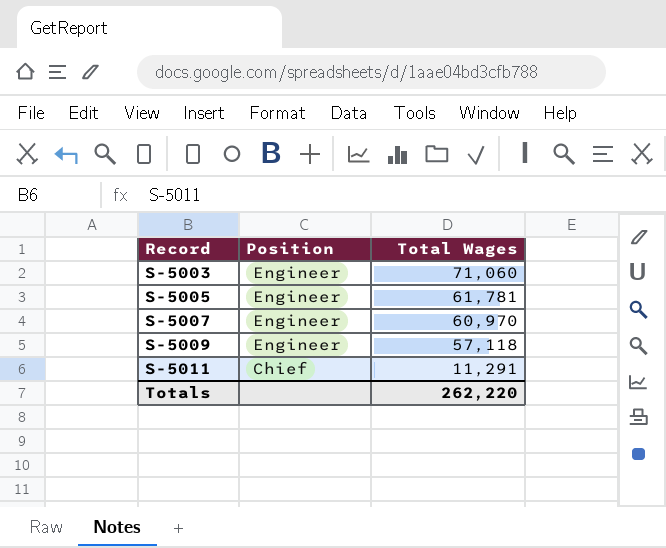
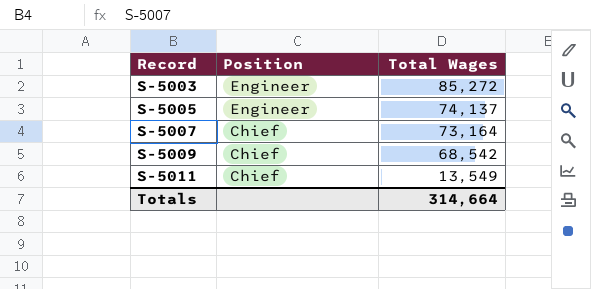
S-5003 | Total Wages: 71,060 -> 85,272
S-5005 | Total Wages: 61,781 -> 74,137
S-5007 | Position: Engineer -> Chief
S-5007 | Total Wages: 60,970 -> 73,164
S-5009 | Position: Engineer -> Chief
S-5009 | Total Wages: 57,118 -> 68,542
S-5011 | Total Wages: 11,291 -> 13,549
Totals | Total Wages: 262,220 -> 314,664

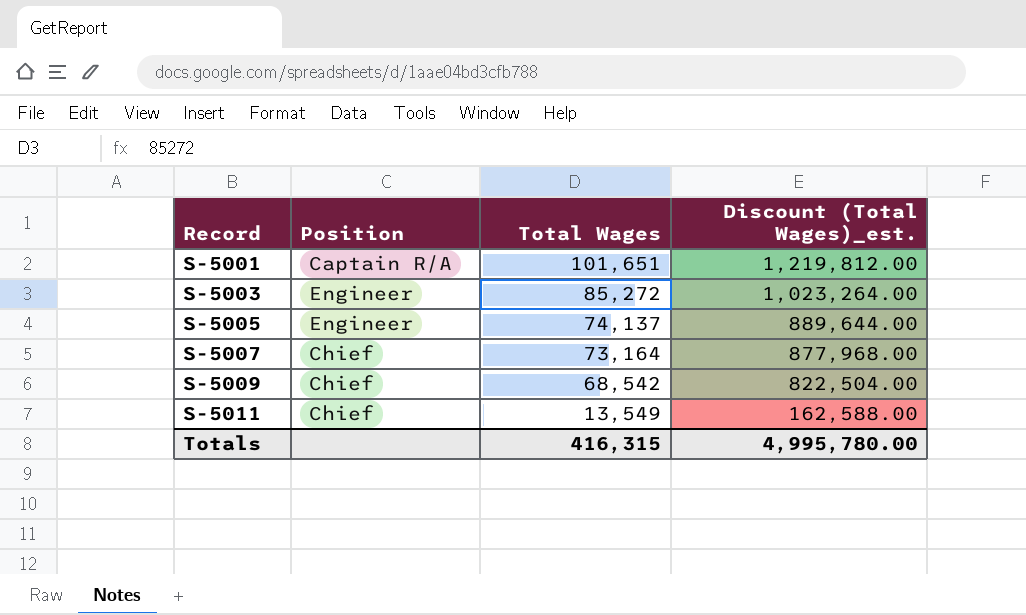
column Discount (Total Wages)_est. | formula: none -> [Total Wages] * 12
row S-5001: none -> Captain R/A | 101,651 | 1,219,812.00
Totals | Total Wages: 314,664 -> 416,315

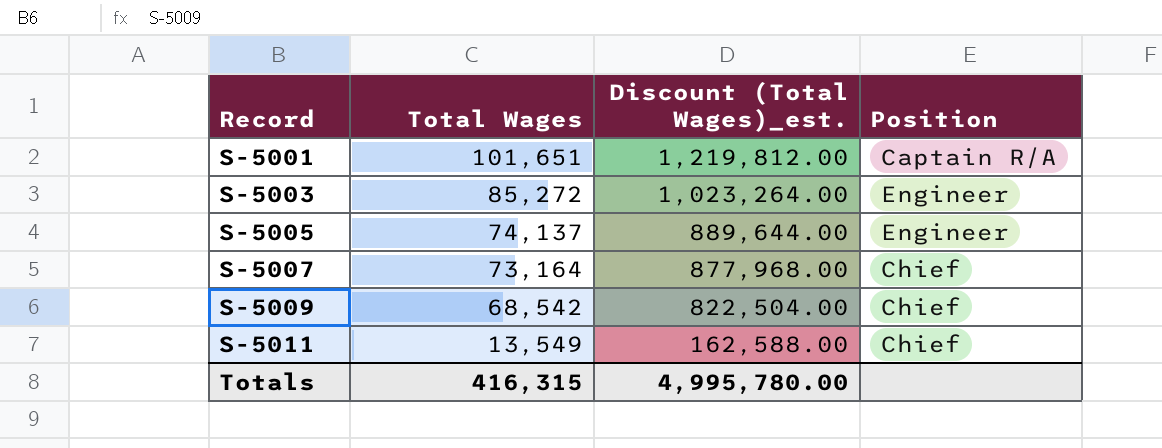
column Position | position: 2 -> 4

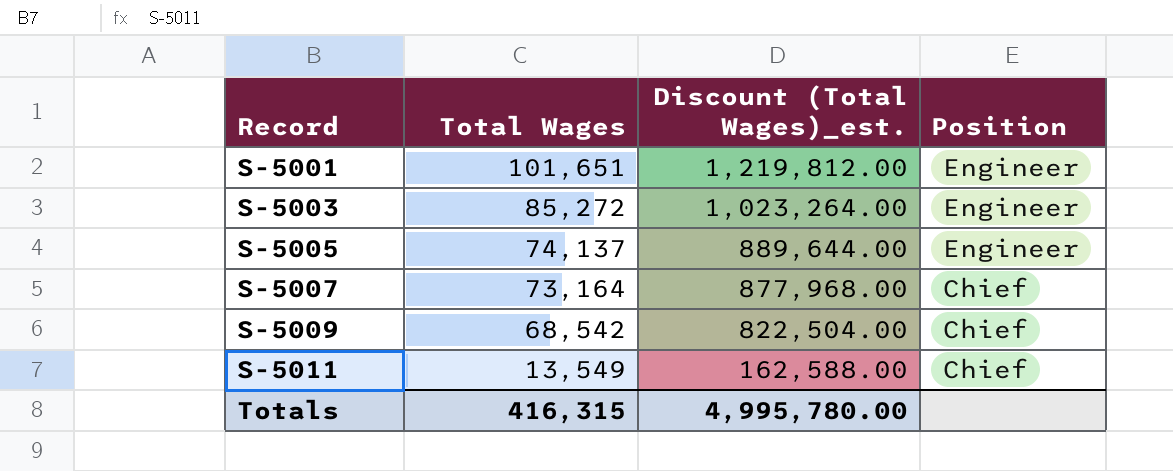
S-5001 | Position: Captain R/A -> Engineer

